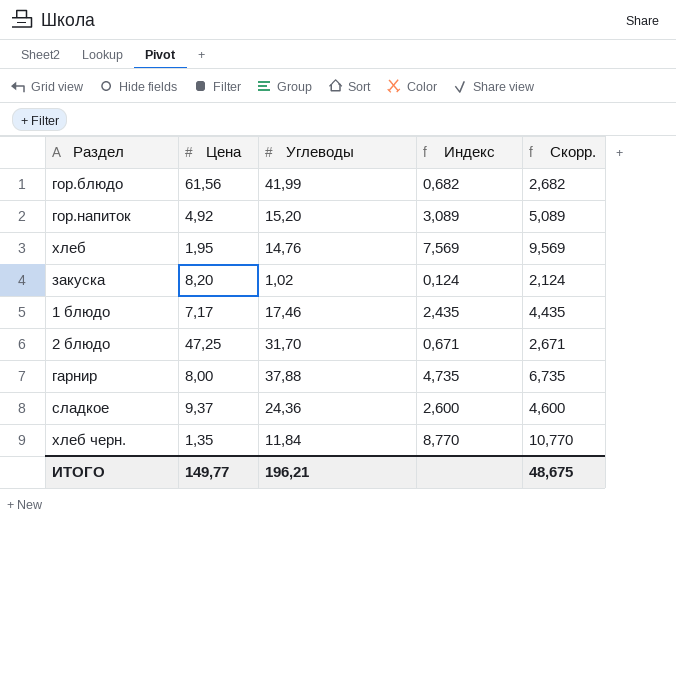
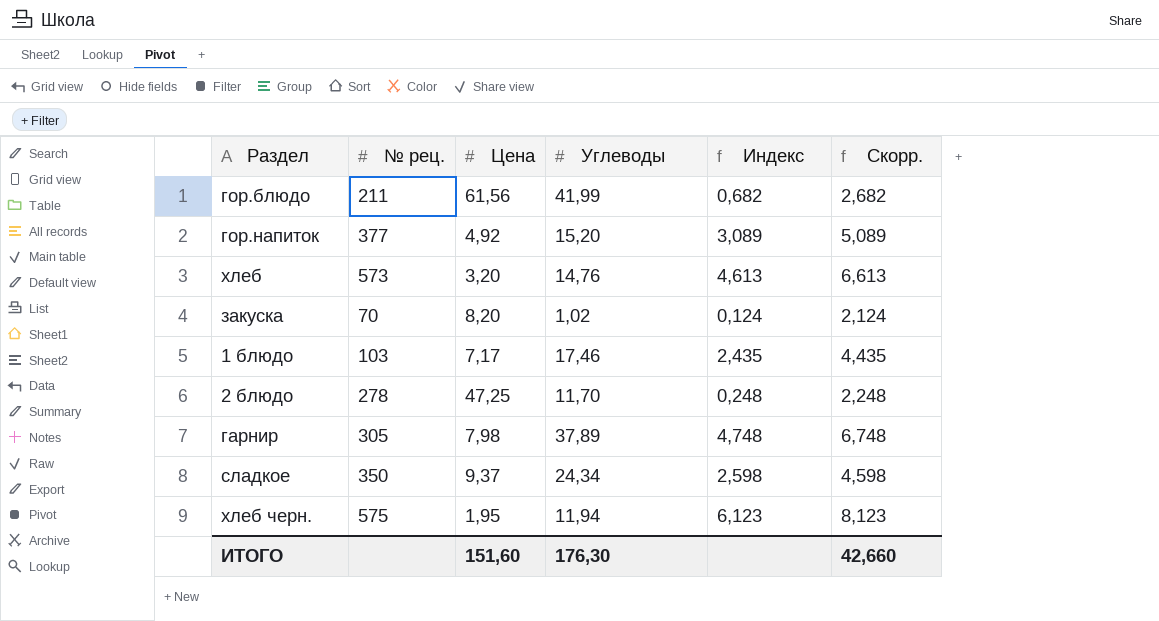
column № рец. | position: none -> 2
хлеб | Цена: 1,95 -> 3,20
хлеб | Индекс: 7,569 -> 4,613
хлеб | Скорр.: 9,569 -> 6,613
2 блюдо | Углеводы: 31,70 -> 11,70
2 блюдо | Индекс: 0,671 -> 0,248
2 блюдо | Скорр.: 2,671 -> 2,248
гарнир | Цена: 8,00 -> 7,98
гарнир | Углеводы: 37,88 -> 37,89
гарнир | Индекс: 4,735 -> 4,748
гарнир | Скорр.: 6,735 -> 6,748
сладкое | Углеводы: 24,36 -> 24,34
сладкое | Индекс: 2,600 -> 2,598
сладкое | Скорр.: 4,600 -> 4,598
хлеб черн. | Цена: 1,35 -> 1,95
хлеб черн. | Углеводы: 11,84 -> 11,94
хлеб черн. | Индекс: 8,770 -> 6,123
хлеб черн. | Скорр.: 10,770 -> 8,123
ИТОГО | Цена: 149,77 -> 151,60
ИТОГО | Углеводы: 196,21 -> 176,30
ИТОГО | Скорр.: 48,675 -> 42,660

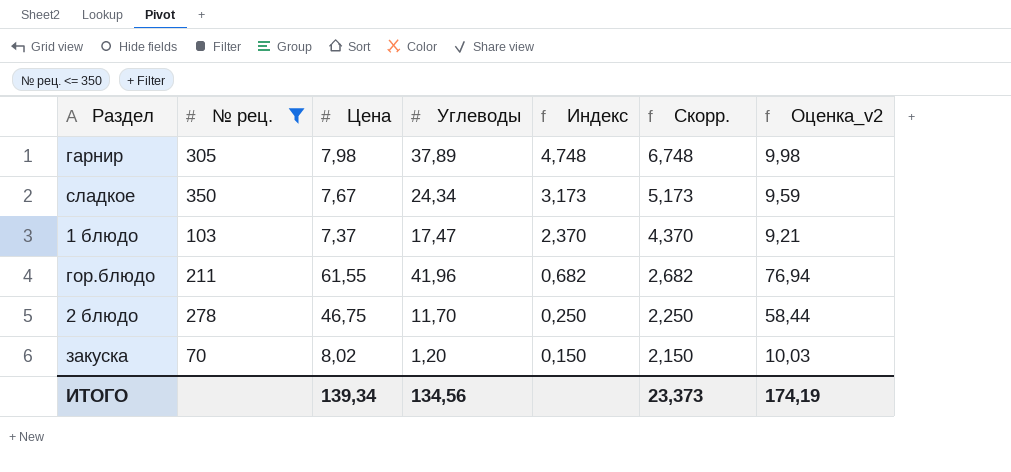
filter: none -> № рец. <= 350
row order: none -> Индекс descending
column Оценка_v2 | formula: none -> [Цена] * 1,25
сладкое | Цена: 9,37 -> 7,67
сладкое | Индекс: 2,598 -> 3,173
сладкое | Скорр.: 4,598 -> 5,173
1 блюдо | Цена: 7,17 -> 7,37
1 блюдо | Углеводы: 17,46 -> 17,47
1 блюдо | Индекс: 2,435 -> 2,370
1 блюдо | Скорр.: 4,435 -> 4,370
гор.блюдо | Цена: 61,56 -> 61,55
гор.блюдо | Углеводы: 41,99 -> 41,96
2 блюдо | Цена: 47,25 -> 46,75
2 блюдо | Индекс: 0,248 -> 0,250
2 блюдо | Скорр.: 2,248 -> 2,250
закуска | Цена: 8,20 -> 8,02
закуска | Углеводы: 1,02 -> 1,20
закуска | Индекс: 0,124 -> 0,150
закуска | Скорр.: 2,124 -> 2,150
ИТОГО | Цена: 151,60 -> 139,34
ИТОГО | Углеводы: 176,30 -> 134,56
ИТОГО | Скорр.: 42,660 -> 23,373

